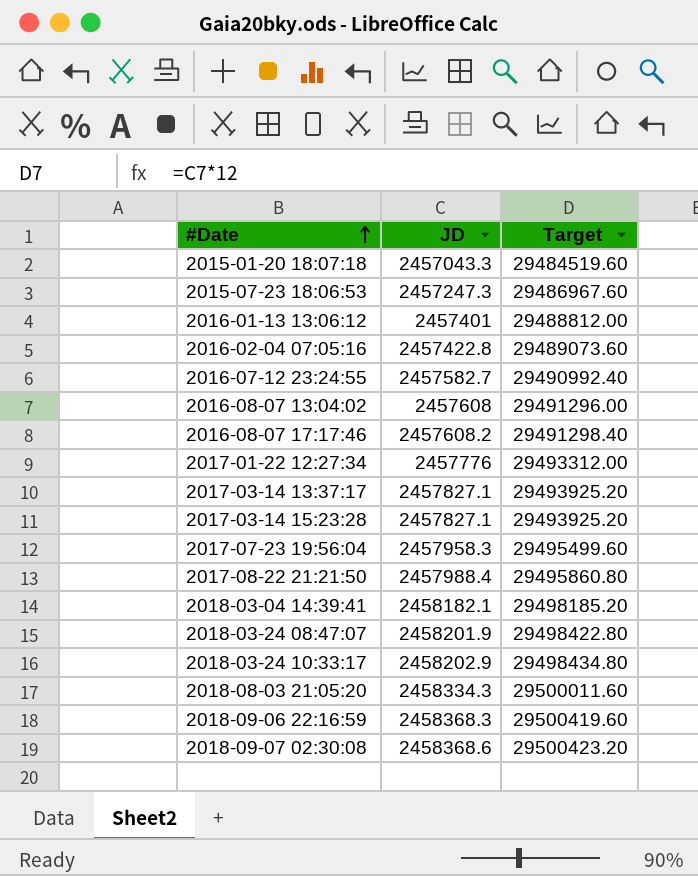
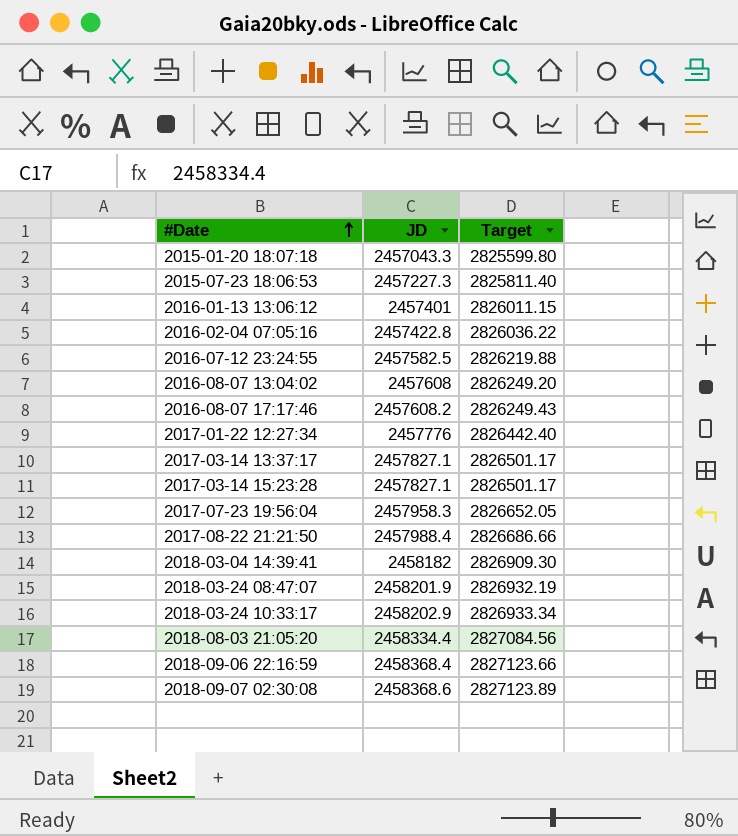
column Target | formula: [JD] * 12 -> [JD] * 1.15
2015-07-23 18:06:53 | JD: 2457247.3 -> 2457227.3
2016-07-12 23:24:55 | JD: 2457582.7 -> 2457582.5
2018-03-04 14:39:41 | JD: 2458182.1 -> 2458182
2018-08-03 21:05:20 | JD: 2458334.3 -> 2458334.4
2018-09-06 22:16:59 | JD: 2458368.3 -> 2458368.4

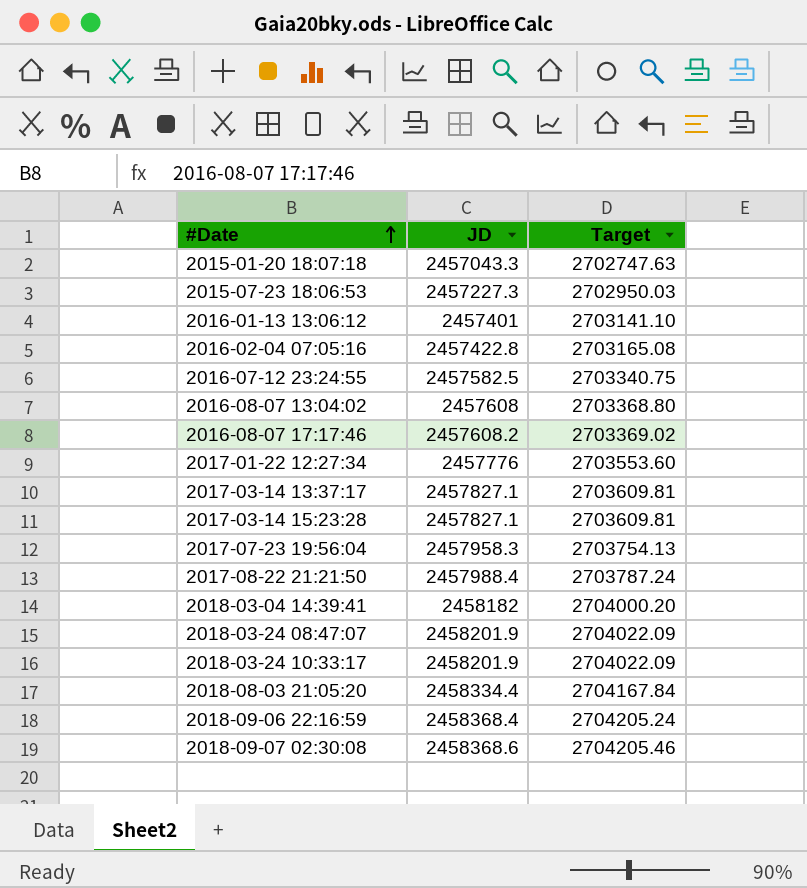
column Target | formula: [JD] * 1.15 -> [JD] * 1.1
2018-03-24 10:33:17 | JD: 2458202.9 -> 2458201.9

